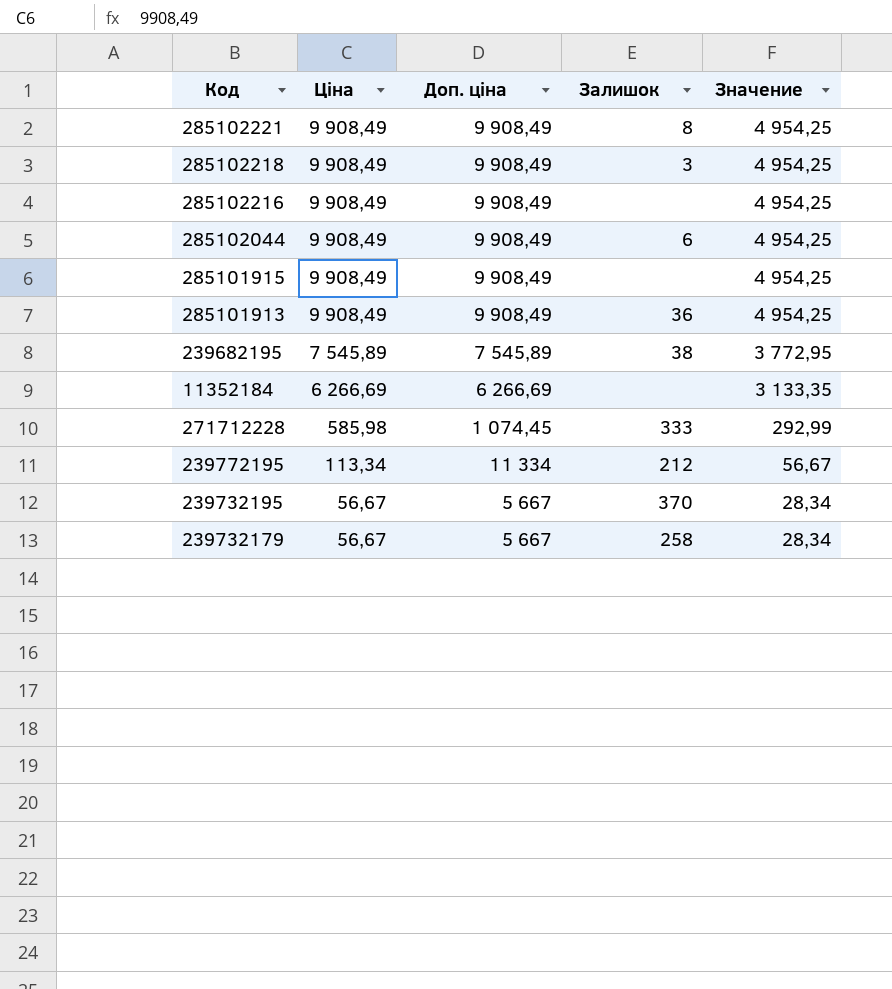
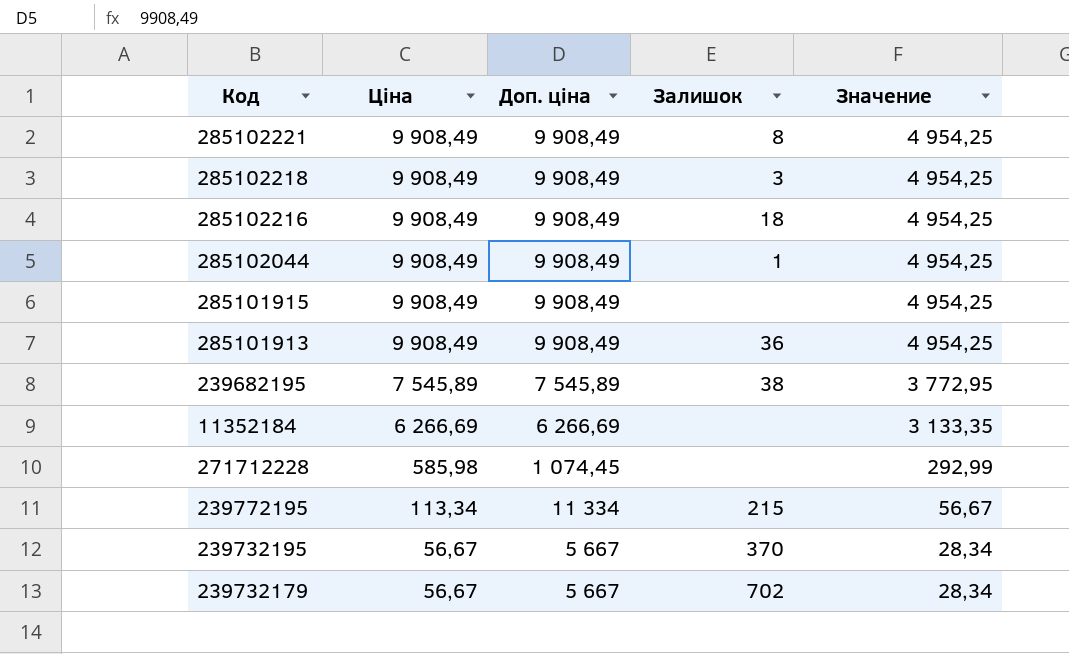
285102216 | Залишок: none -> 18
285102044 | Залишок: 6 -> 1
271712228 | Залишок: 333 -> none
239772195 | Залишок: 212 -> 215
239732179 | Залишок: 258 -> 702

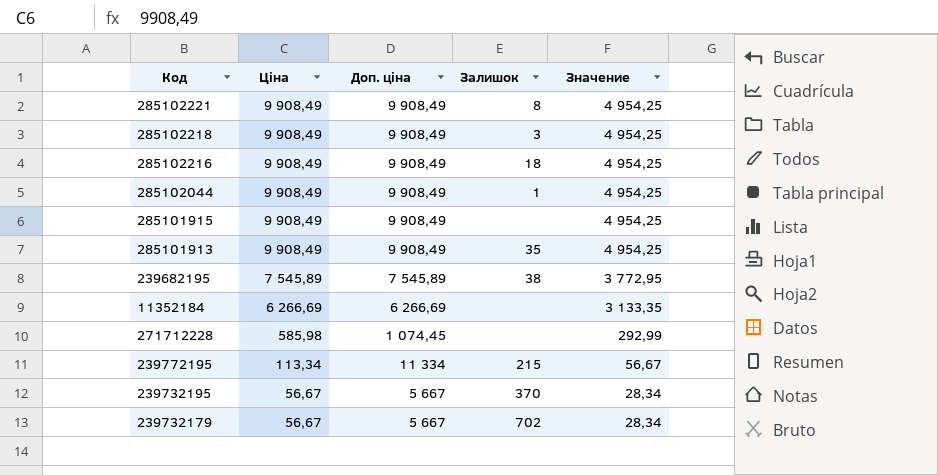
285101913 | Залишок: 36 -> 35

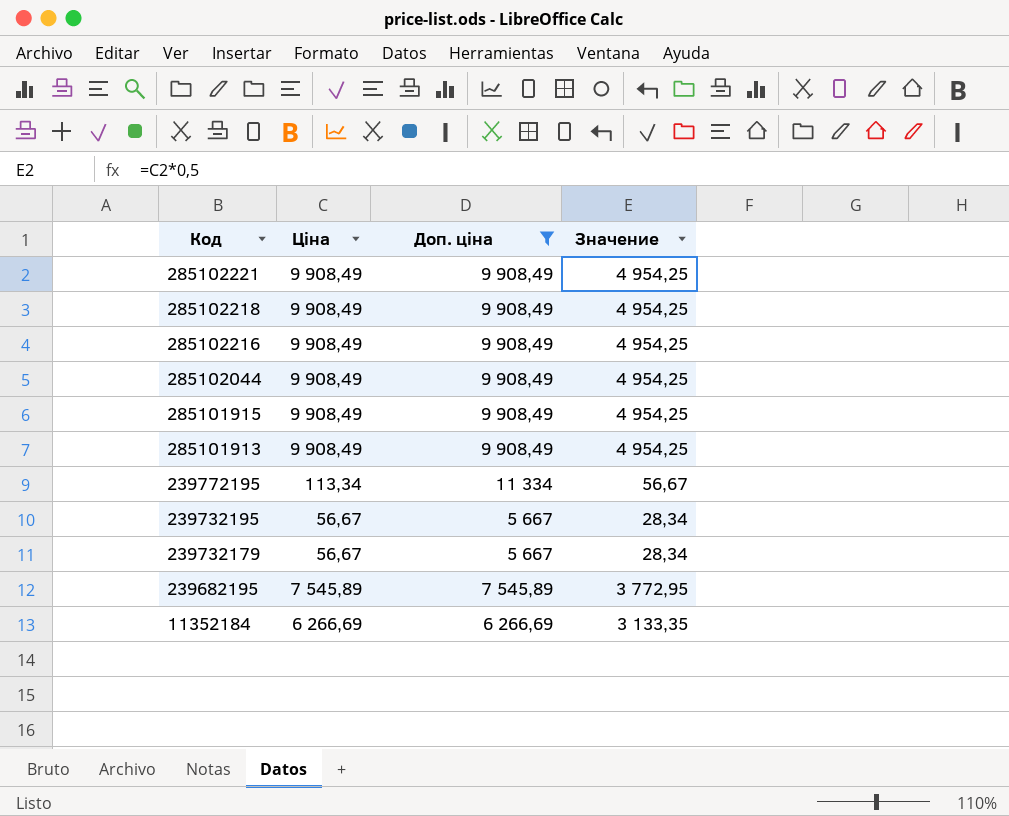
filter: none -> Доп. ціна != 1 074,45
row order: Ціна descending -> Код descending
column Залишок | position: 4 -> none

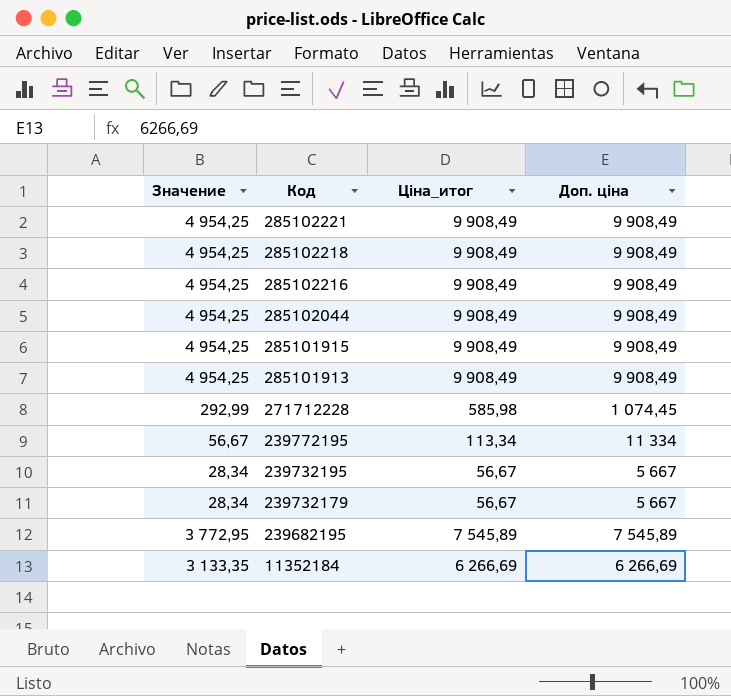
filter: Доп. ціна != 1 074,45 -> none
column Значение | position: 4 -> 1
column name: Ціна -> Ціна_итог

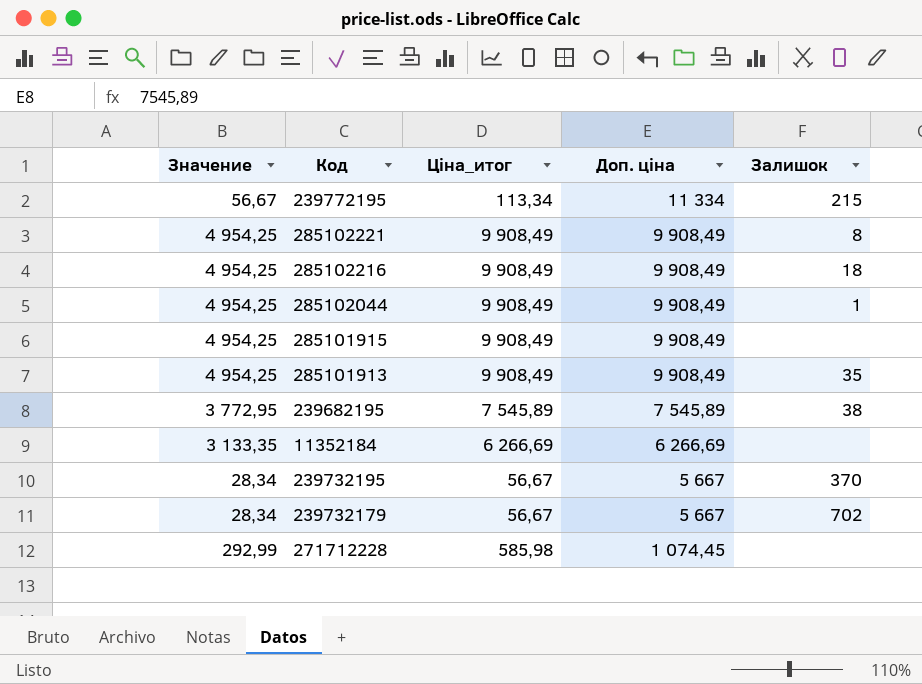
row order: Код descending -> Доп. ціна descending
column Залишок | position: none -> 5
row 285102218: 4 954,25 | 9 908,49 | 9 908,49 -> none

